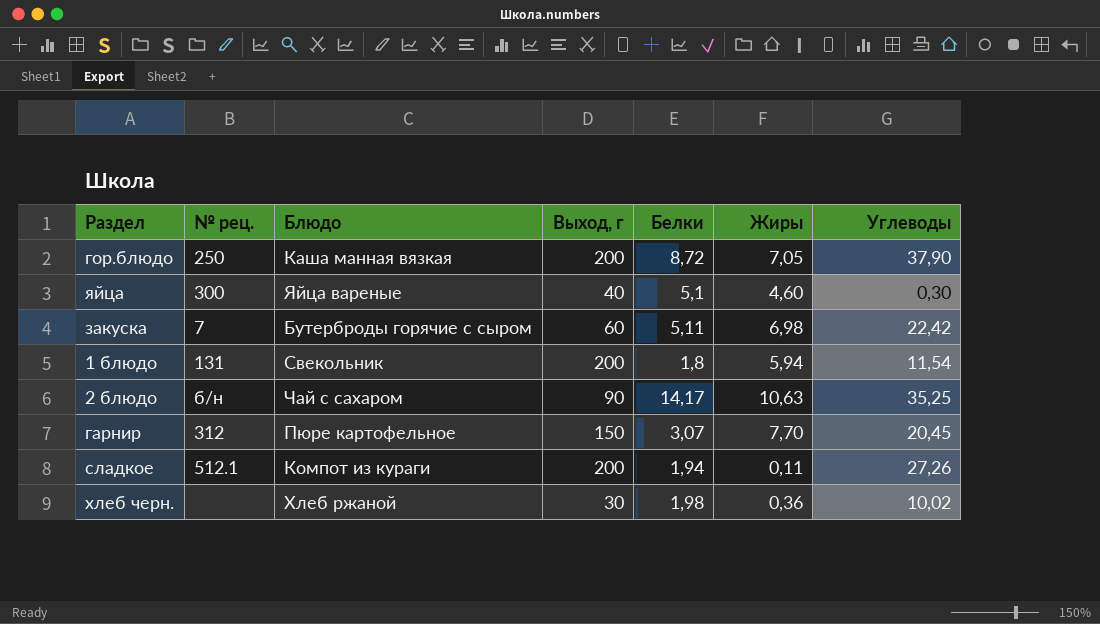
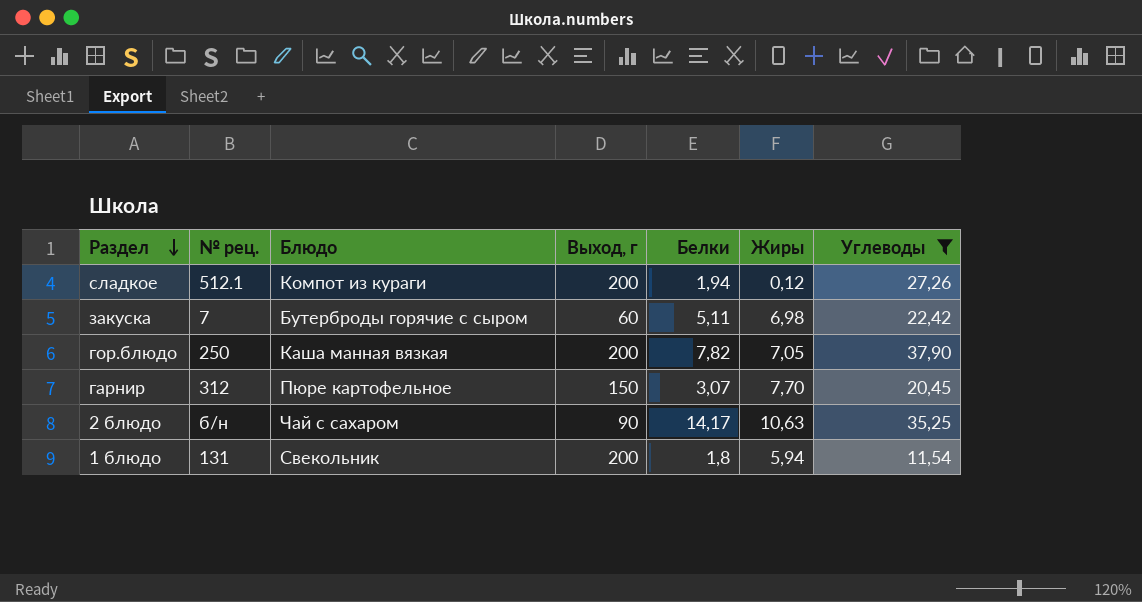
filter: none -> Углеводы >= 11,54
row order: none -> Раздел descending
сладкое | Жиры: 0,11 -> 0,12
гор.блюдо | Белки: 8,72 -> 7,82

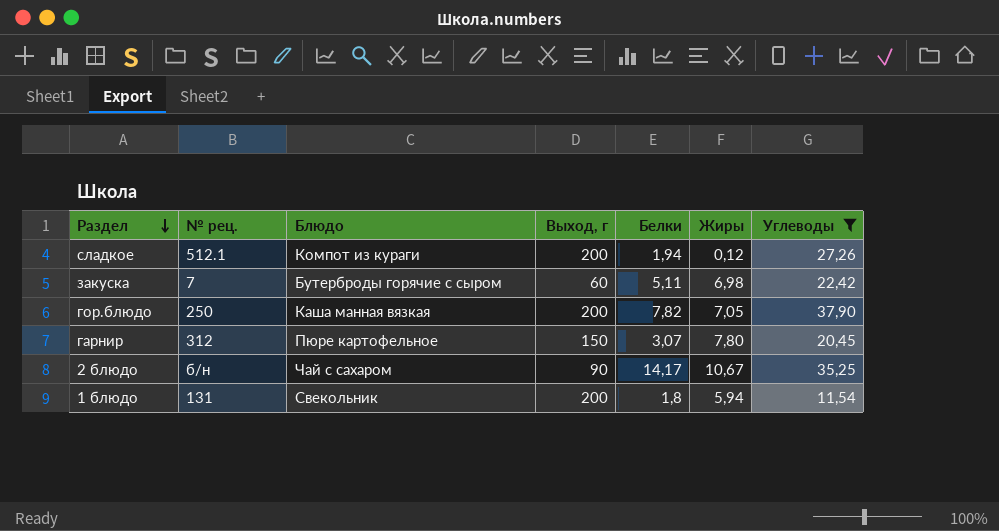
гарнир | Жиры: 7,70 -> 7,80
2 блюдо | Жиры: 10,63 -> 10,67

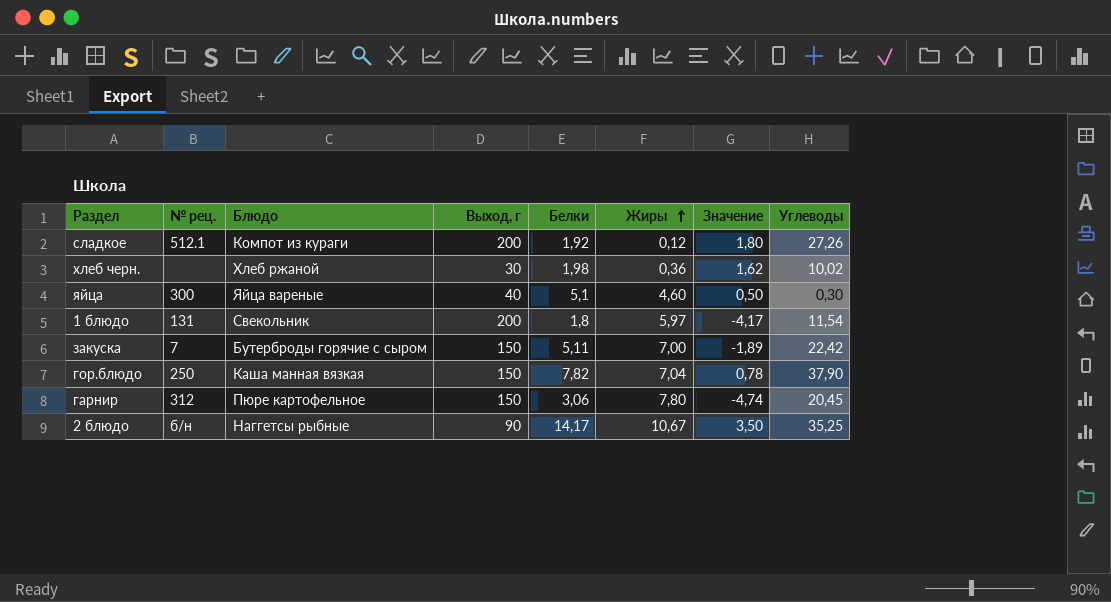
filter: Углеводы >= 11,54 -> none
row order: Раздел descending -> Жиры ascending
column Значение | formula: none -> [Белки] - [Жиры]
сладкое | Белки: 1,94 -> 1,92
1 блюдо | Жиры: 5,94 -> 5,97
закуска | Выход, г: 60 -> 150
закуска | Жиры: 6,98 -> 7,00
гор.блюдо | Выход, г: 200 -> 150
гор.блюдо | Жиры: 7,05 -> 7,04
гарнир | Белки: 3,07 -> 3,06
2 блюдо | Блюдо: Чай с сахаром -> Наггетсы рыбные

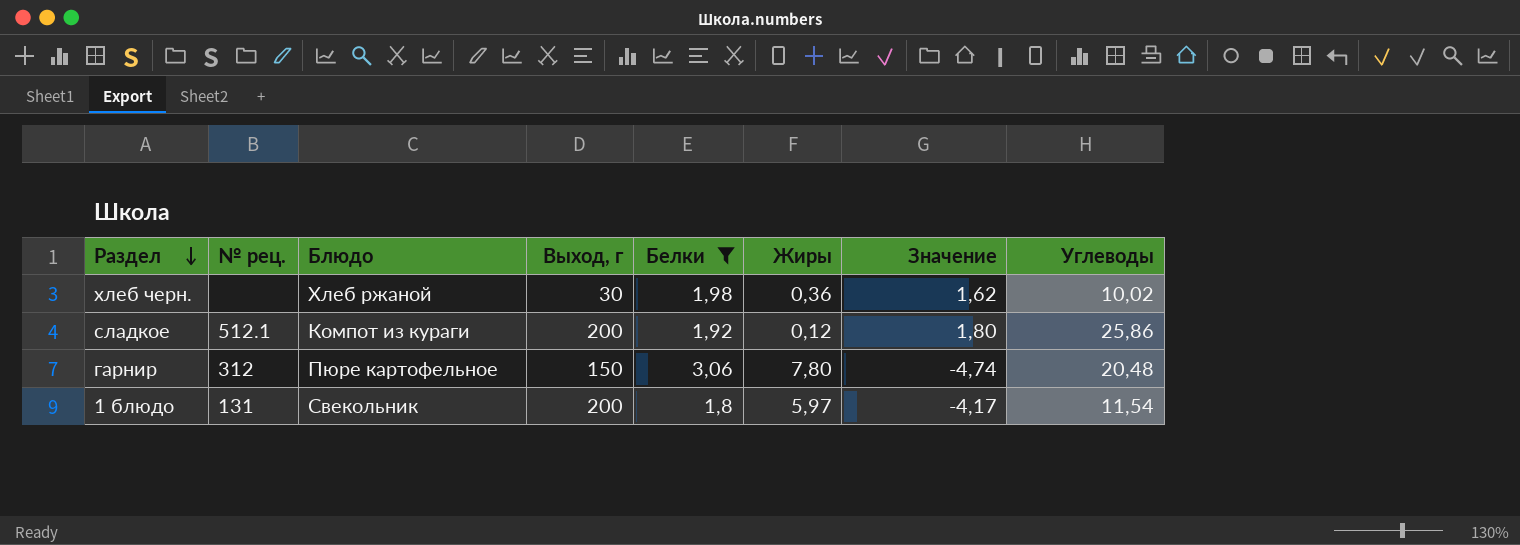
filter: none -> Белки <= 3,06
row order: Жиры ascending -> Раздел descending
сладкое | Углеводы: 27,26 -> 25,86
гарнир | Углеводы: 20,45 -> 20,48

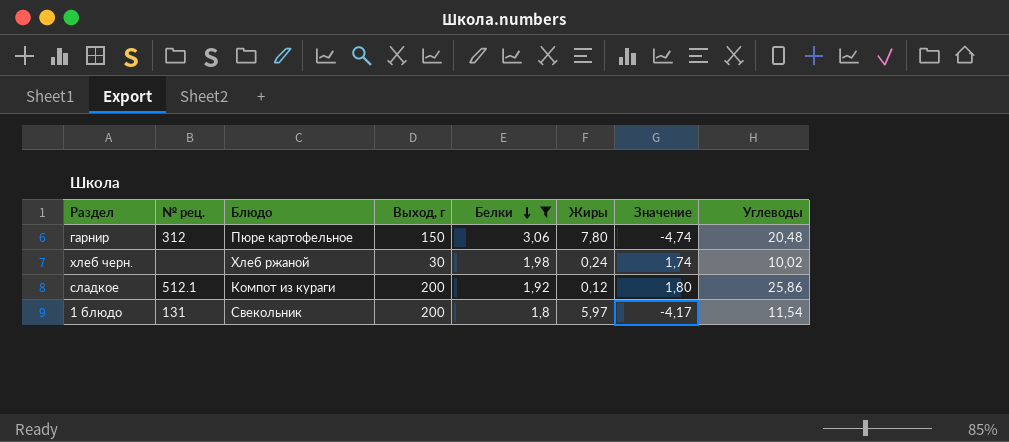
row order: Раздел descending -> Белки descending
хлеб черн. | Жиры: 0,36 -> 0,24
хлеб черн. | Значение: 1,62 -> 1,74

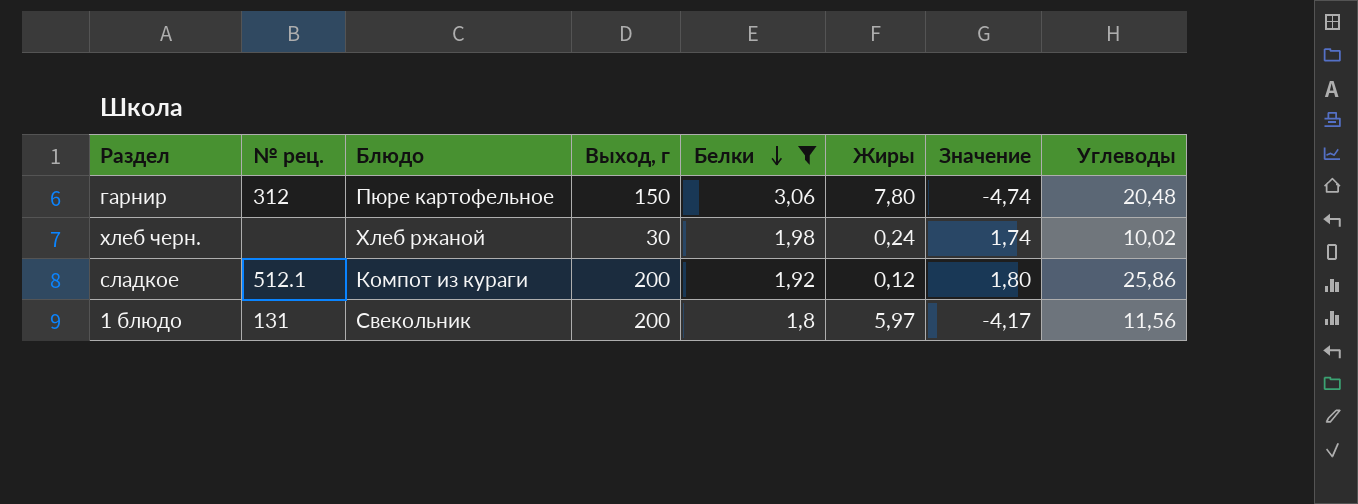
1 блюдо | Углеводы: 11,54 -> 11,56

